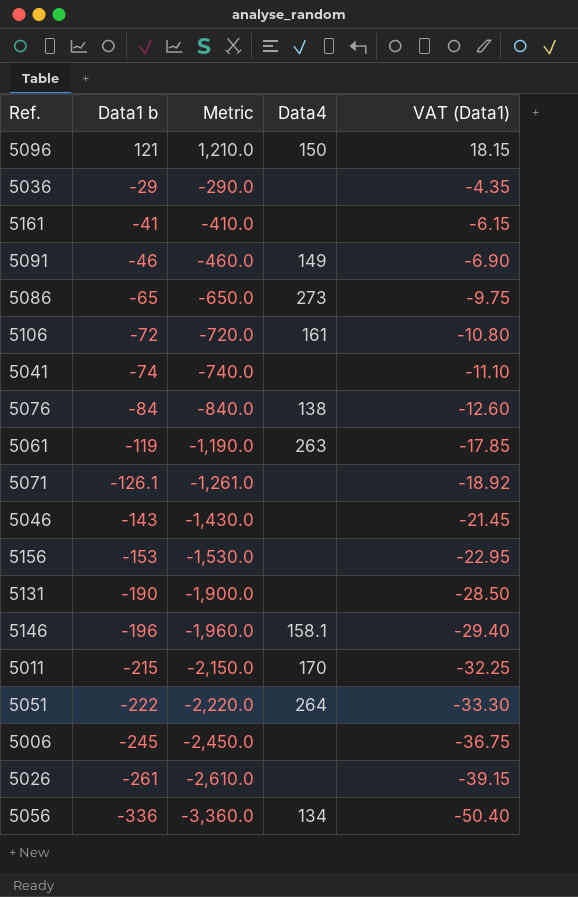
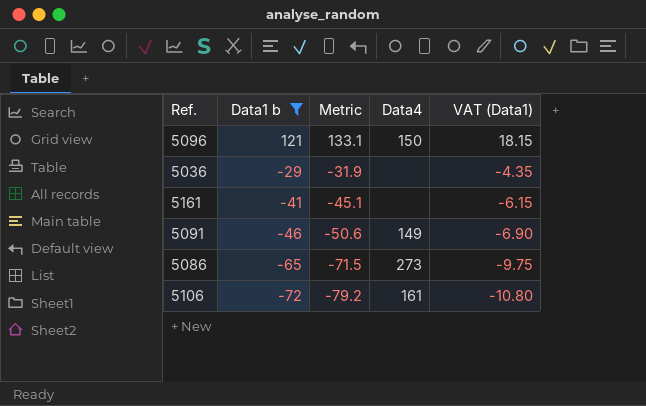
filter: none -> Data1 b >= -72
column Metric | formula: [Data1 b] * 10 -> [Data1 b] * 1.1

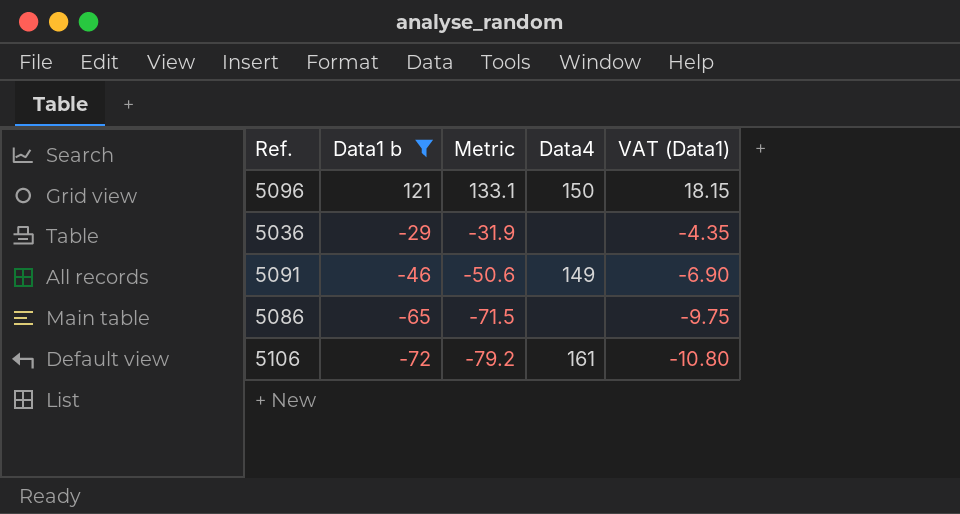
row 5161: -41 | -45.1 | none | -6.15 -> none
5086 | Data4: 273 -> none

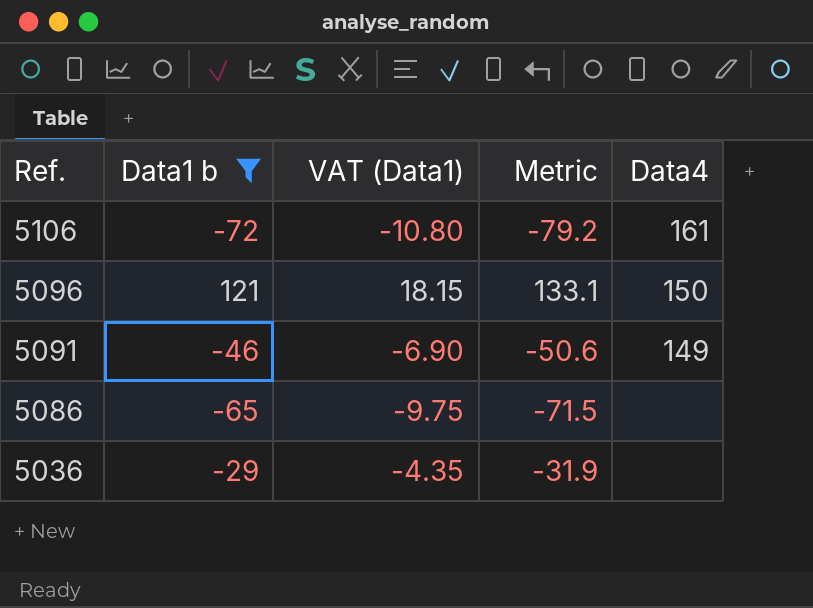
row order: Data1 b descending -> Ref. descending
column VAT (Data1) | position: 5 -> 3

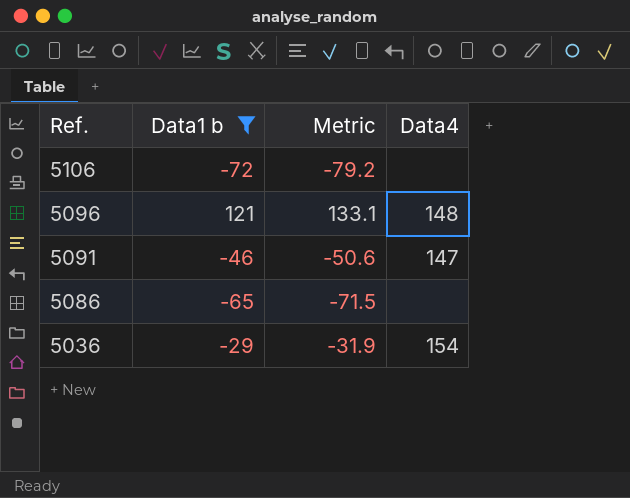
column VAT (Data1) | formula: [Data1 b] * 0.15 -> none
5106 | Data4: 161 -> none
5096 | Data4: 150 -> 148
5091 | Data4: 149 -> 147
5036 | Data4: none -> 154

